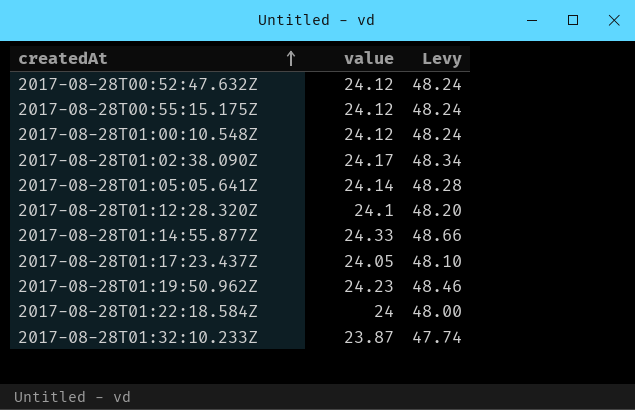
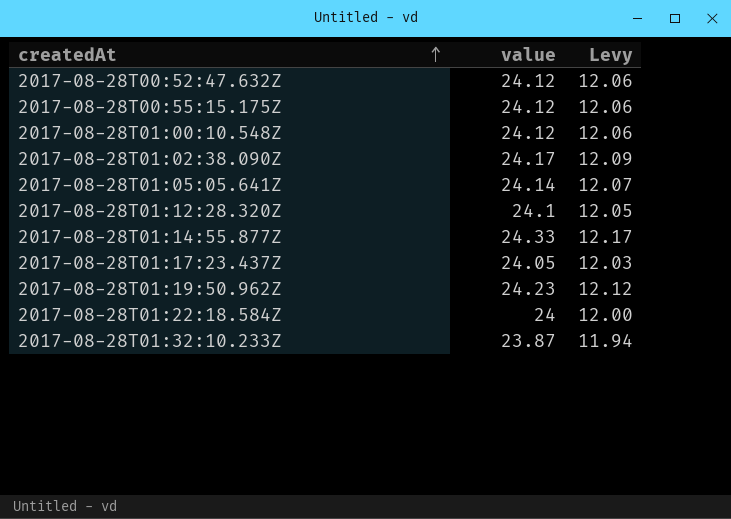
column Levy | formula: [value] * 2 -> [value] * 0.5

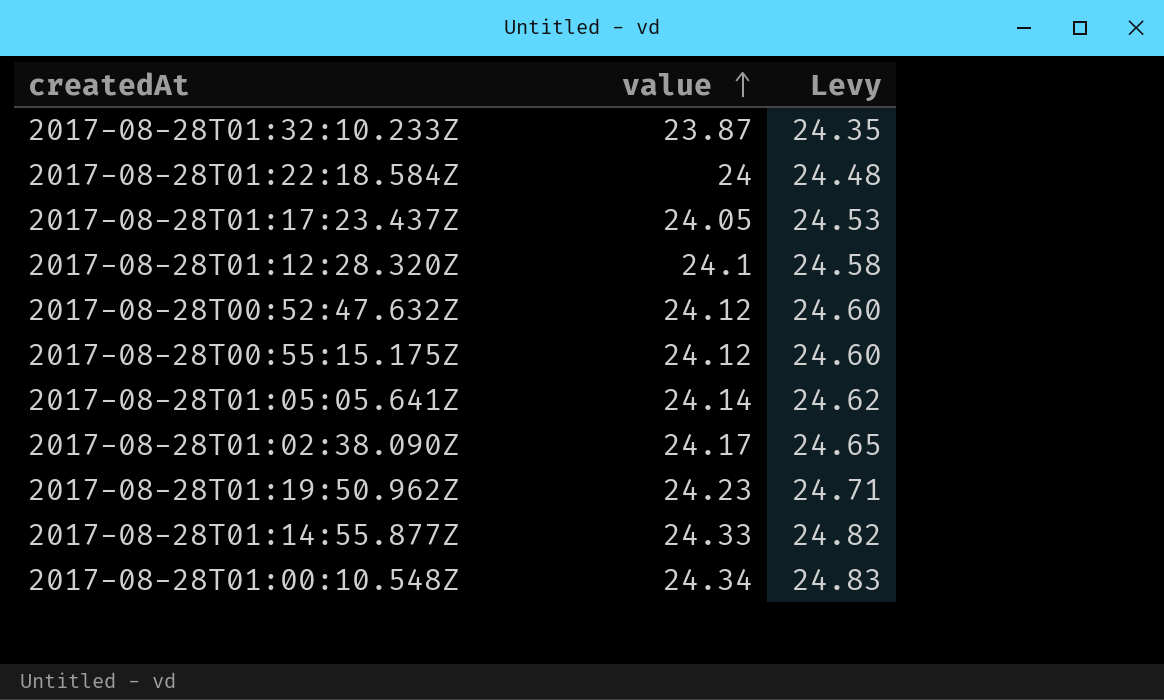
row order: createdAt ascending -> value ascending
column Levy | formula: [value] * 0.5 -> [value] * 1.02
2017-08-28T01:00:10.548Z | value: 24.12 -> 24.34

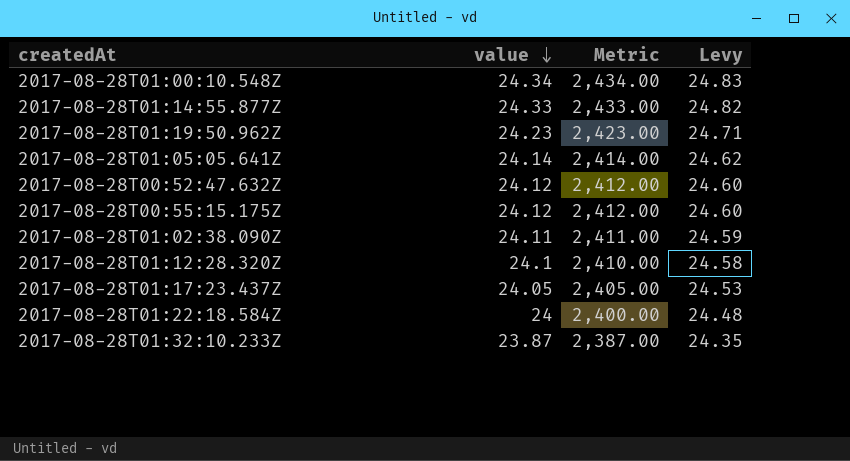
row order: value ascending -> value descending
column Metric | formula: none -> [value] * 100
2017-08-28T01:02:38.090Z | value: 24.17 -> 24.11
2017-08-28T01:02:38.090Z | Levy: 24.65 -> 24.59

